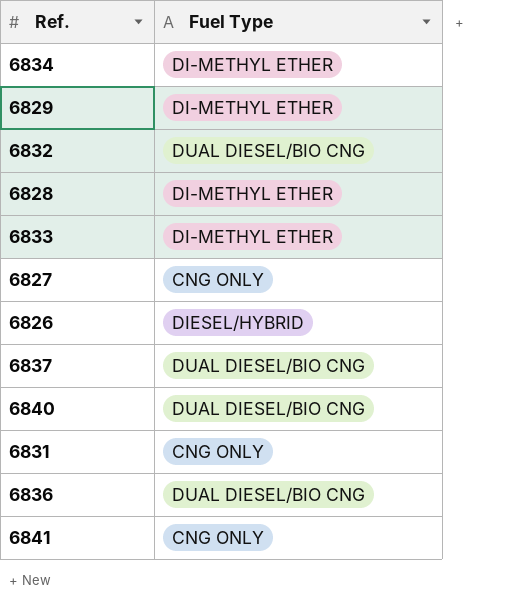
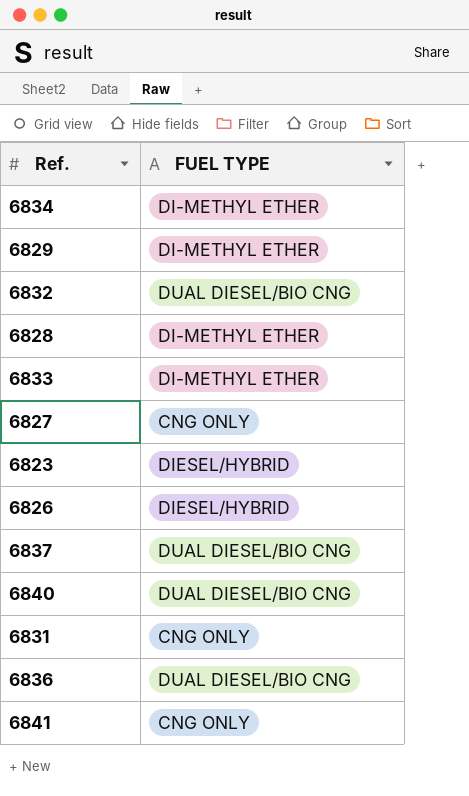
column name: Fuel Type -> FUEL TYPE
row 6823: none -> DIESEL/HYBRID

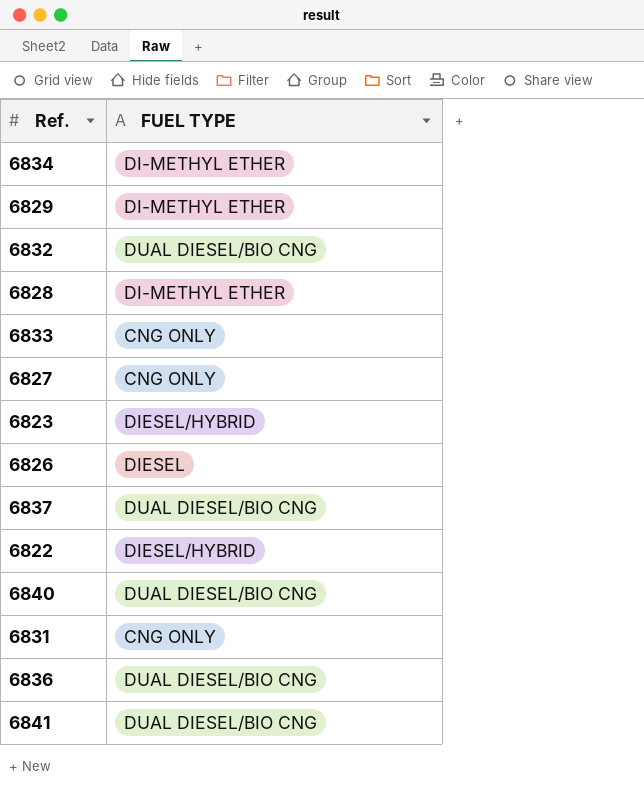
6833 | FUEL TYPE: DI-METHYL ETHER -> CNG ONLY
6826 | FUEL TYPE: DIESEL/HYBRID -> DIESEL
row 6822: none -> DIESEL/HYBRID
6841 | FUEL TYPE: CNG ONLY -> DUAL DIESEL/BIO CNG

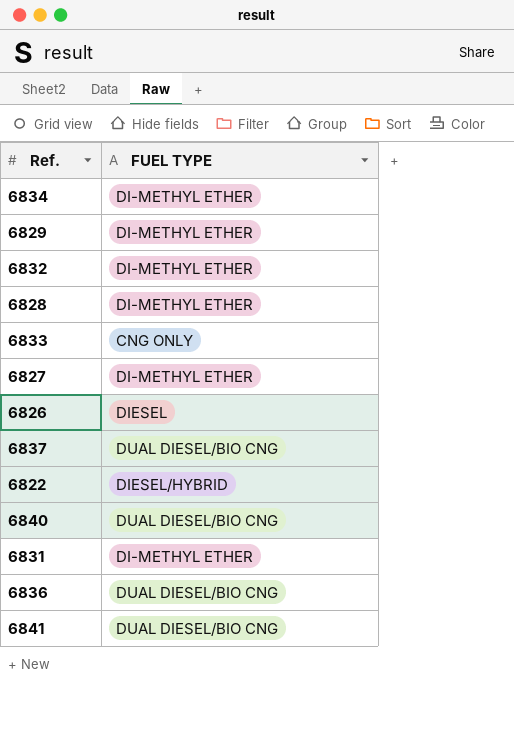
row 6823: DIESEL/HYBRID -> none
6832 | FUEL TYPE: DUAL DIESEL/BIO CNG -> DI-METHYL ETHER
6827 | FUEL TYPE: CNG ONLY -> DI-METHYL ETHER
6831 | FUEL TYPE: CNG ONLY -> DI-METHYL ETHER

